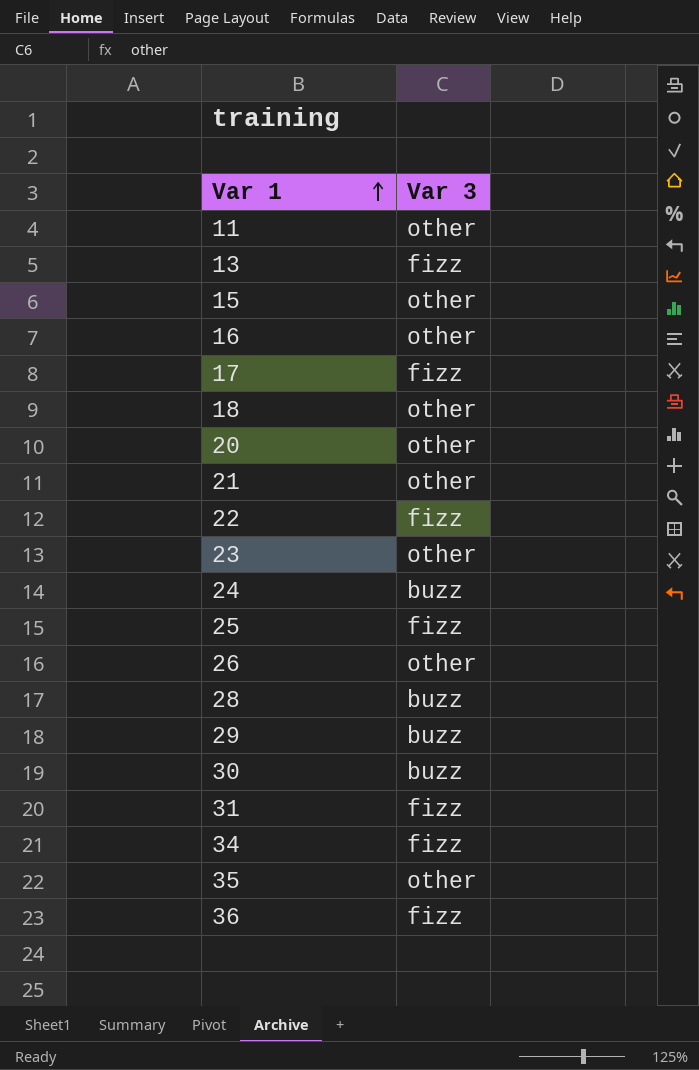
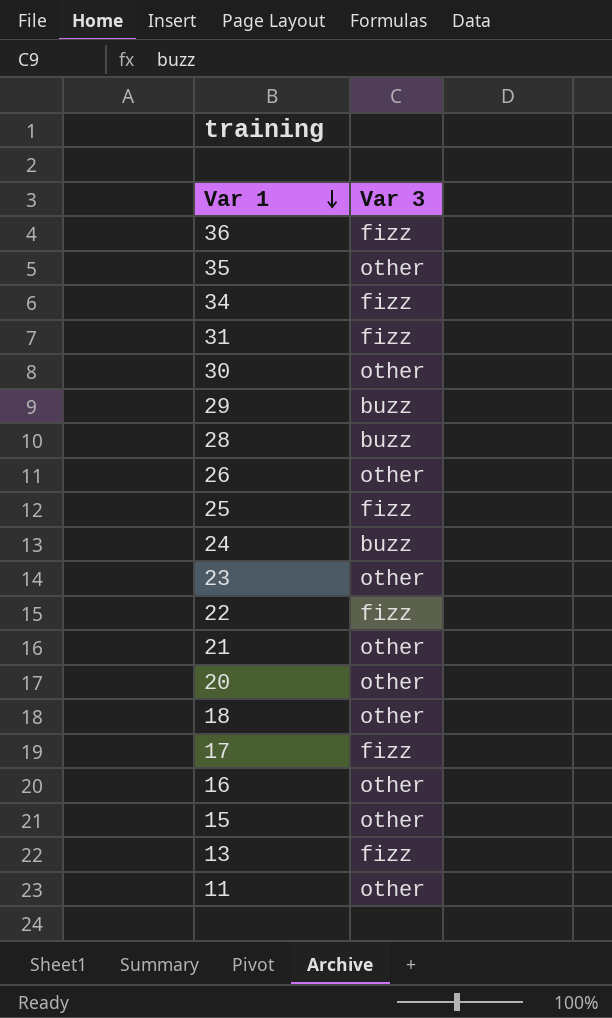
row order: Var 1 ascending -> Var 1 descending
30 | Var 3: buzz -> other

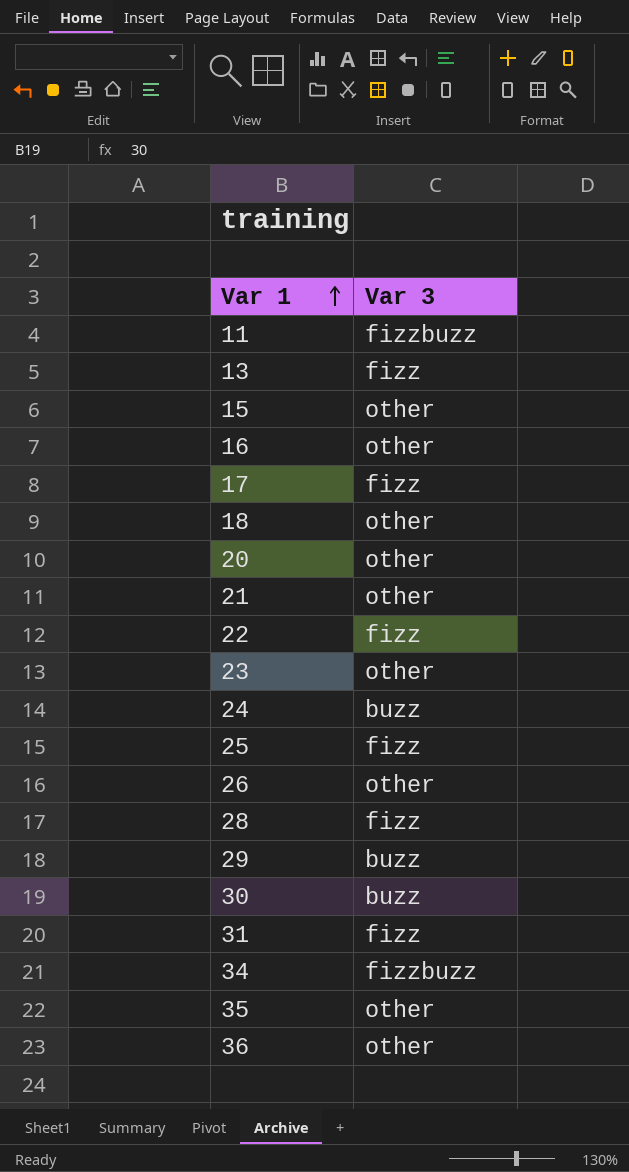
row order: Var 1 descending -> Var 1 ascending
11 | Var 3: other -> fizzbuzz
28 | Var 3: buzz -> fizz
30 | Var 3: other -> buzz
34 | Var 3: fizz -> fizzbuzz
36 | Var 3: fizz -> other

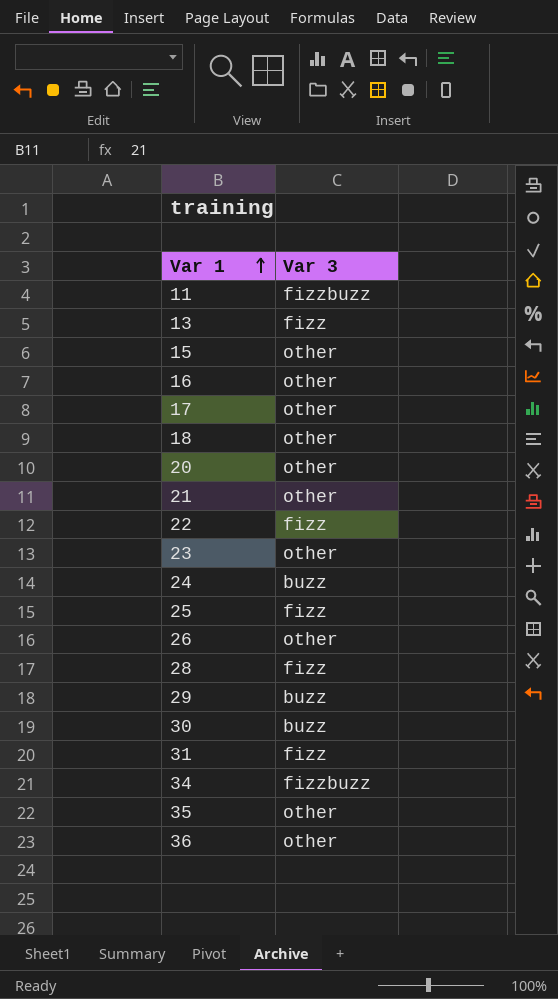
17 | Var 3: fizz -> other

